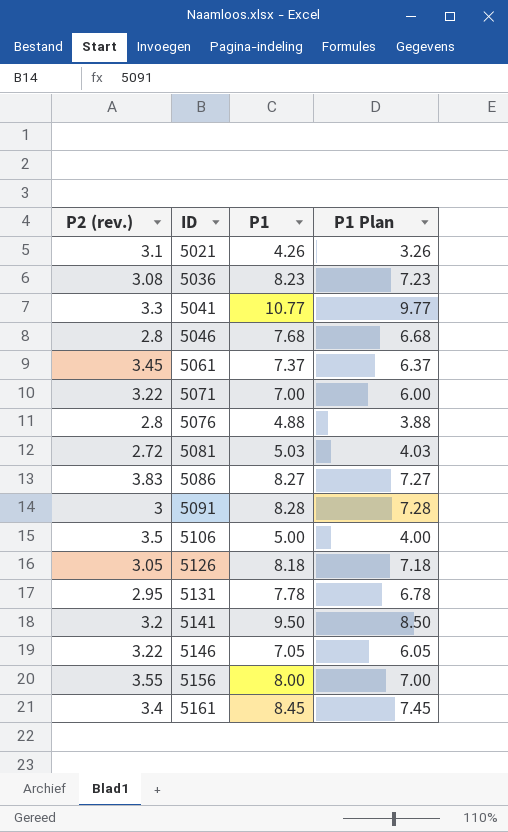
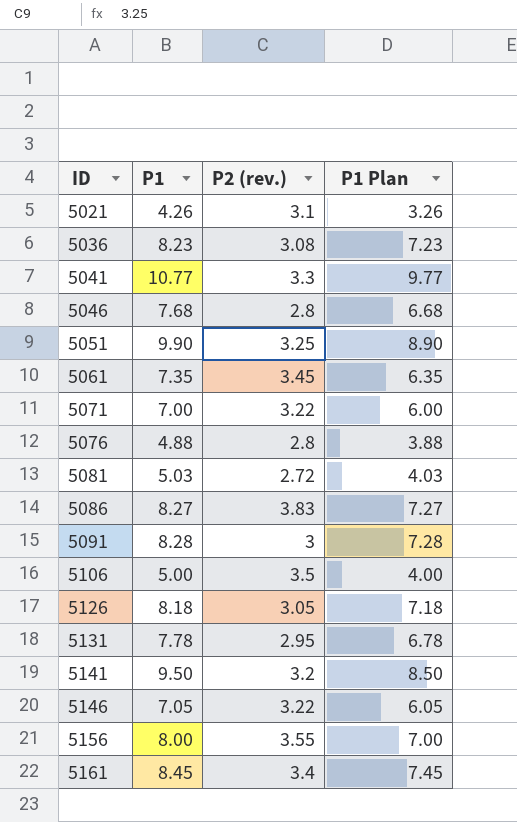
column P2 (rev.) | position: 1 -> 3
row 5051: none -> 9.90 | 3.25 | 8.90
5061 | P1: 7.37 -> 7.35
5061 | P1 Plan: 6.37 -> 6.35

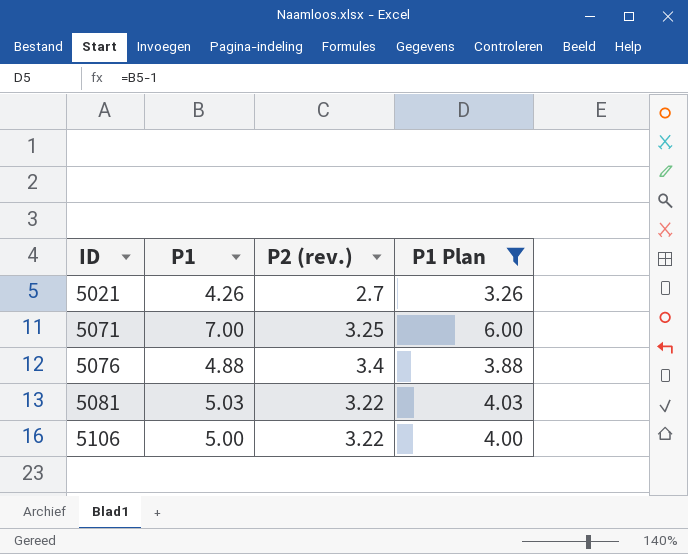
filter: none -> P1 Plan <= 6.00
5021 | P2 (rev.): 3.1 -> 2.7
5071 | P2 (rev.): 3.22 -> 3.25
5076 | P2 (rev.): 2.8 -> 3.4
5081 | P2 (rev.): 2.72 -> 3.22
5106 | P2 (rev.): 3.5 -> 3.22

